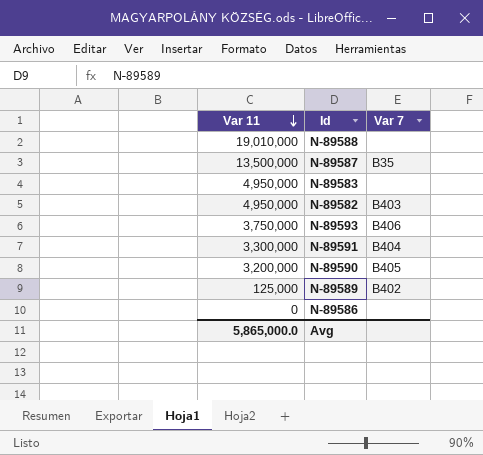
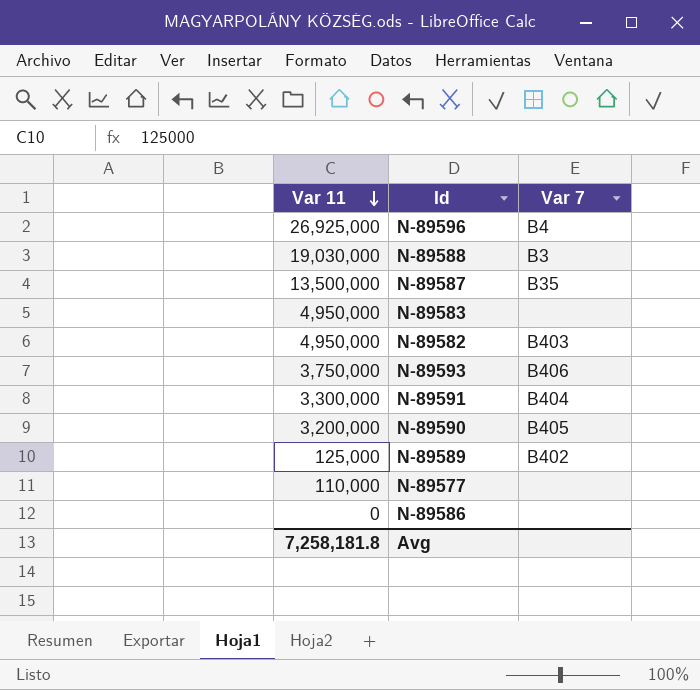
row N-89596: none -> 26,925,000 | B4
N-89588 | Var 11: 19,010,000 -> 19,030,000
N-89588 | Var 7: none -> B3
row N-89577: none -> 110,000 | none
Avg | Var 11: 5,865,000.0 -> 7,258,181.8

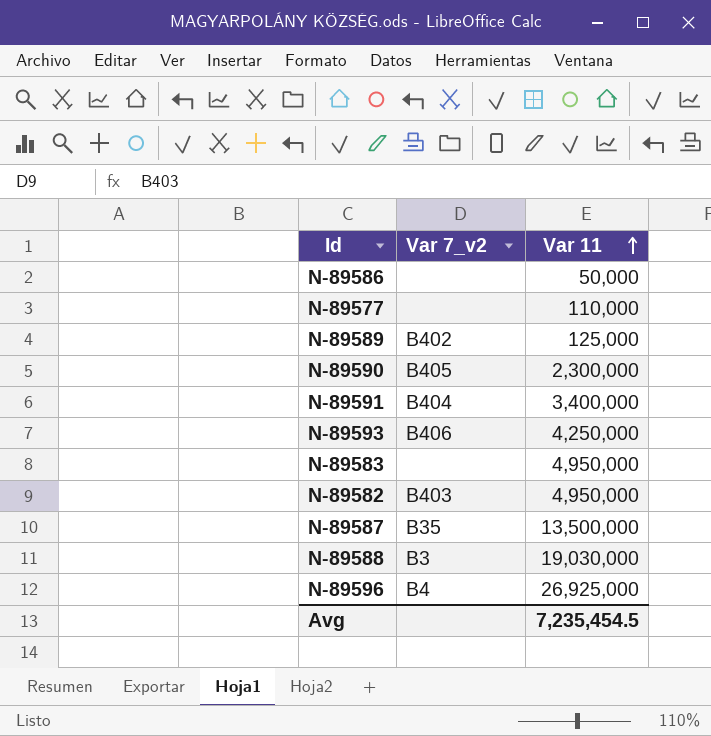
row order: Var 11 descending -> Var 11 ascending
column name: Var 7 -> Var 7_v2
column Var 11 | position: 1 -> 3
N-89586 | Var 11: 0 -> 50,000
N-89590 | Var 11: 3,200,000 -> 2,300,000
N-89591 | Var 11: 3,300,000 -> 3,400,000
N-89593 | Var 11: 3,750,000 -> 4,250,000
Avg | Var 11: 7,258,181.8 -> 7,235,454.5

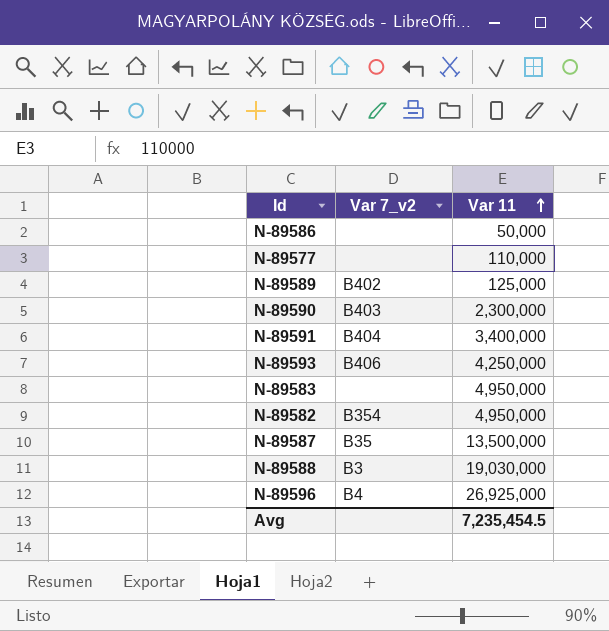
N-89590 | Var 7_v2: B405 -> B403
N-89582 | Var 7_v2: B403 -> B354

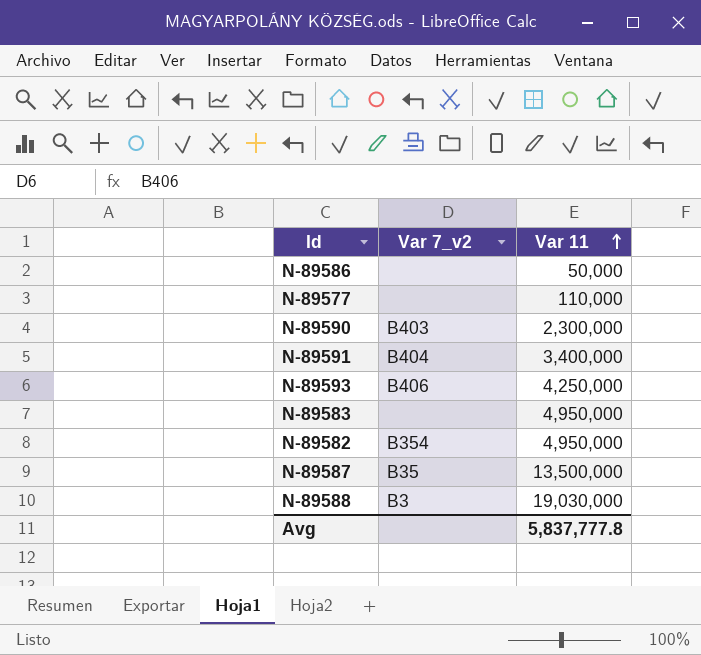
row N-89589: B402 | 125,000 -> none
row N-89596: B4 | 26,925,000 -> none
Avg | Var 11: 7,235,454.5 -> 5,837,777.8

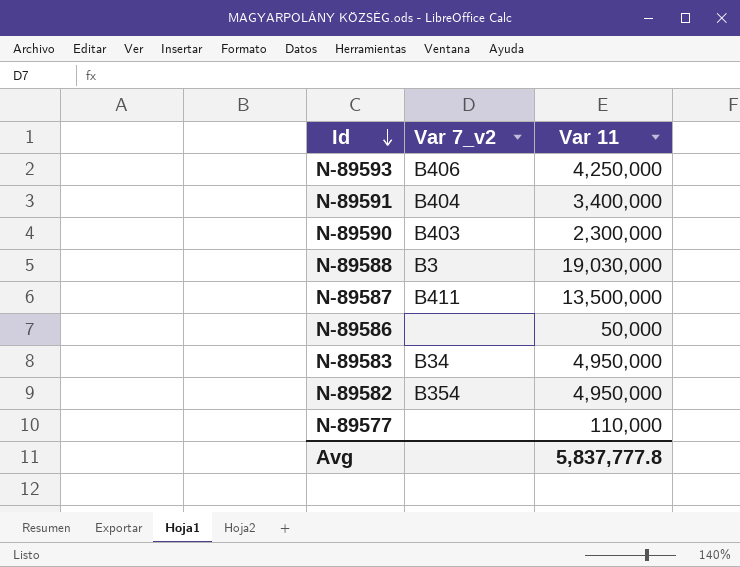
row order: Var 11 ascending -> Id descending
N-89587 | Var 7_v2: B35 -> B411
N-89583 | Var 7_v2: none -> B34

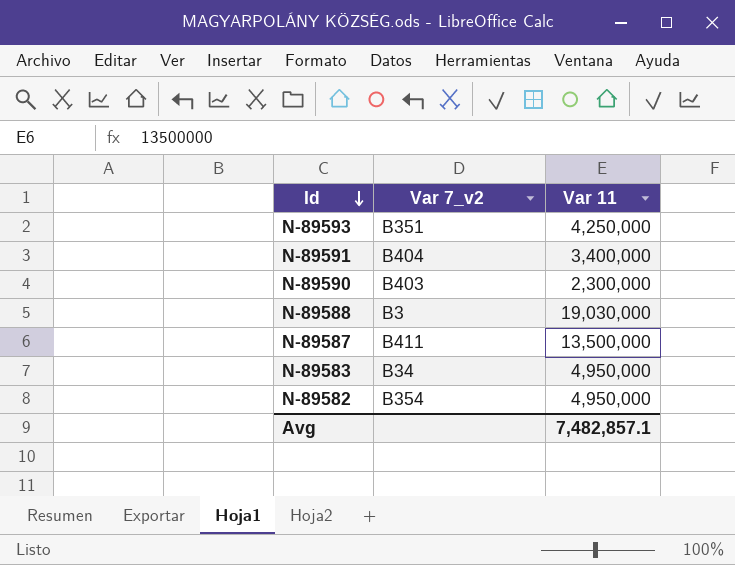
row N-89586: none | 50,000 -> none
row N-89577: none | 110,000 -> none
N-89593 | Var 7_v2: B406 -> B351
Avg | Var 11: 5,837,777.8 -> 7,482,857.1

